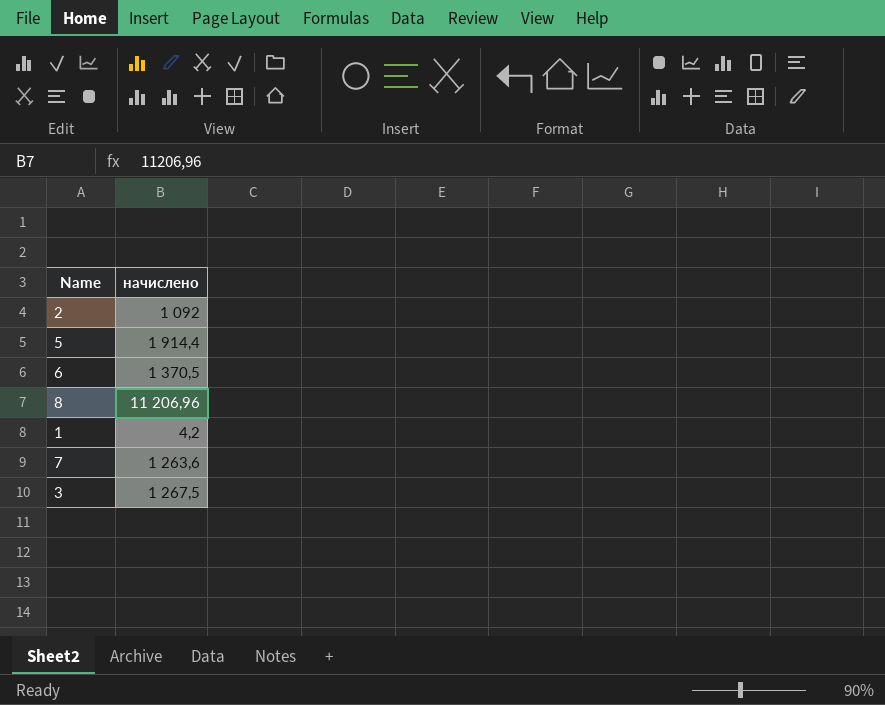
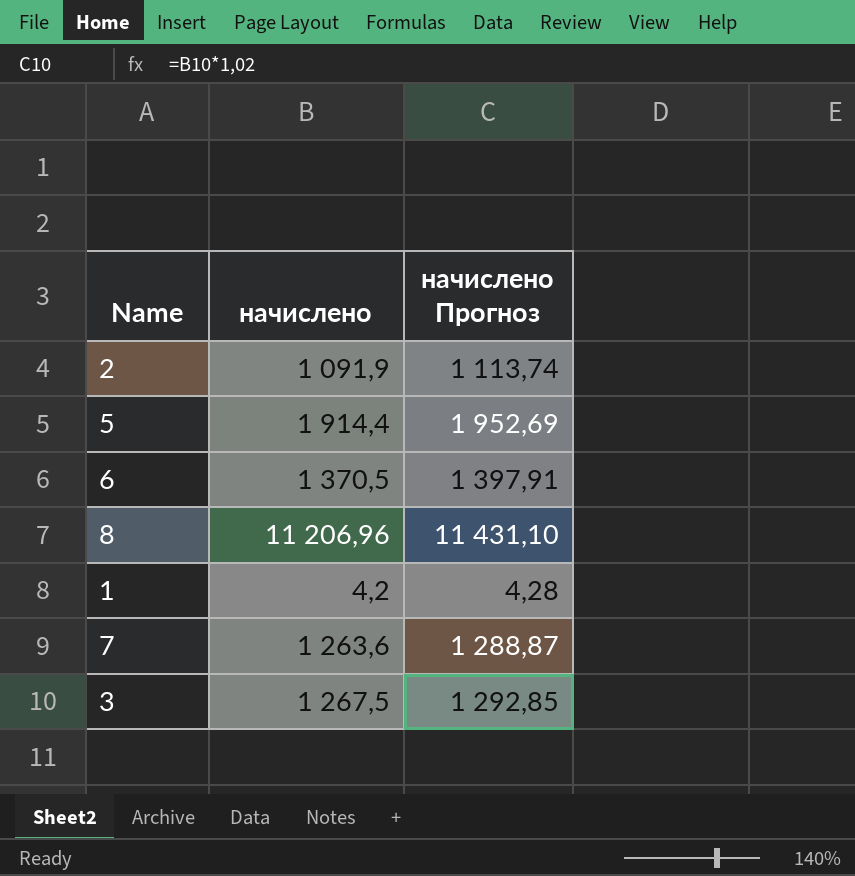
column начислено Прогноз | formula: none -> [начислено] * 1,02
2 | начислено: 1 092 -> 1 091,9

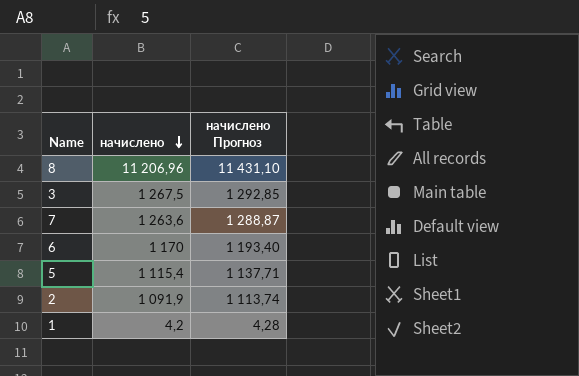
row order: none -> начислено descending
6 | начислено: 1 370,5 -> 1 170
6 | начислено Прогноз: 1 397,91 -> 1 193,40
5 | начислено: 1 914,4 -> 1 115,4
5 | начислено Прогноз: 1 952,69 -> 1 137,71

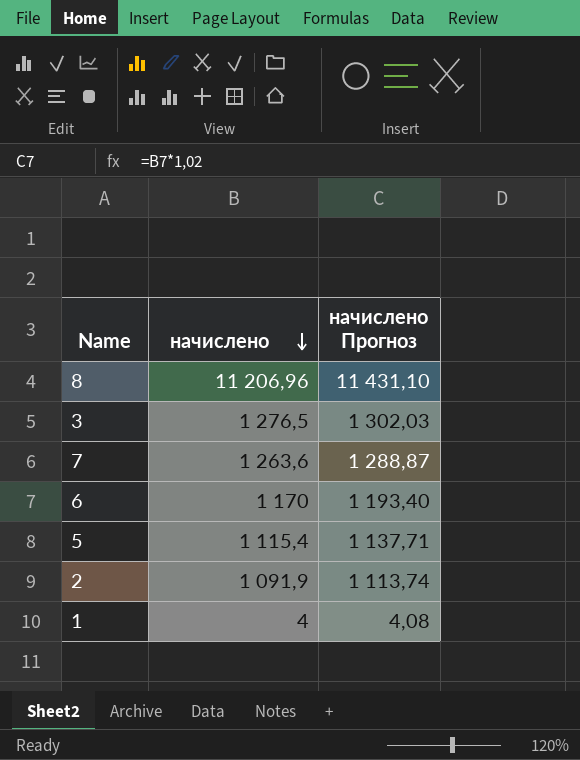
3 | начислено: 1 267,5 -> 1 276,5
3 | начислено Прогноз: 1 292,85 -> 1 302,03
1 | начислено: 4,2 -> 4
1 | начислено Прогноз: 4,28 -> 4,08

